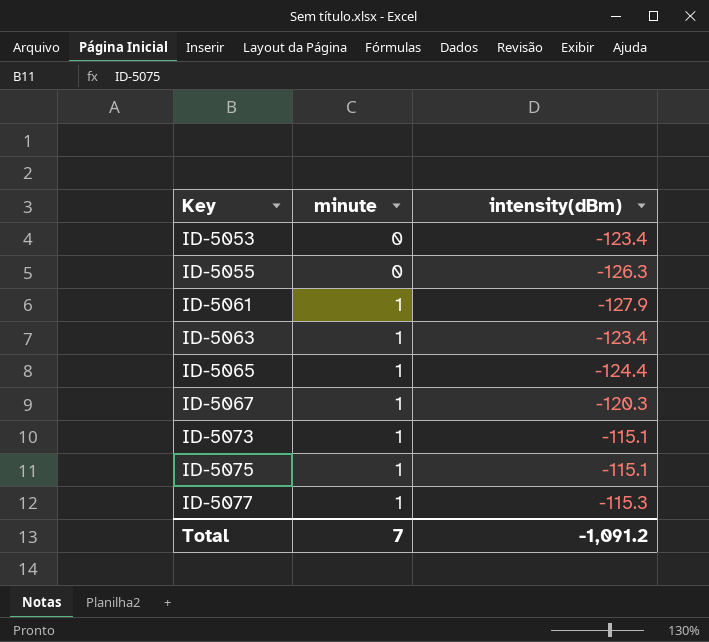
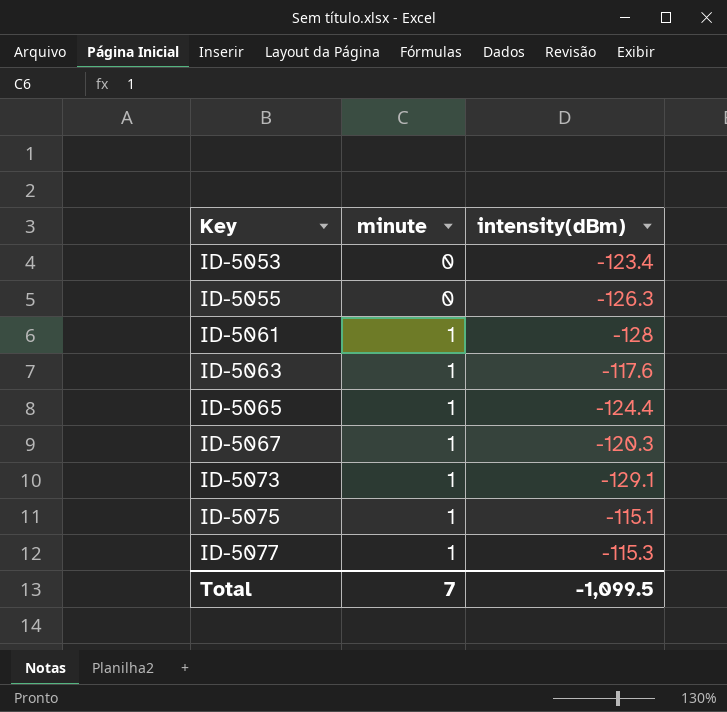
ID-5061 | intensity(dBm): -127.9 -> -128
ID-5063 | intensity(dBm): -123.4 -> -117.6
ID-5073 | intensity(dBm): -115.1 -> -129.1
Total | intensity(dBm): -1,091.2 -> -1,099.5

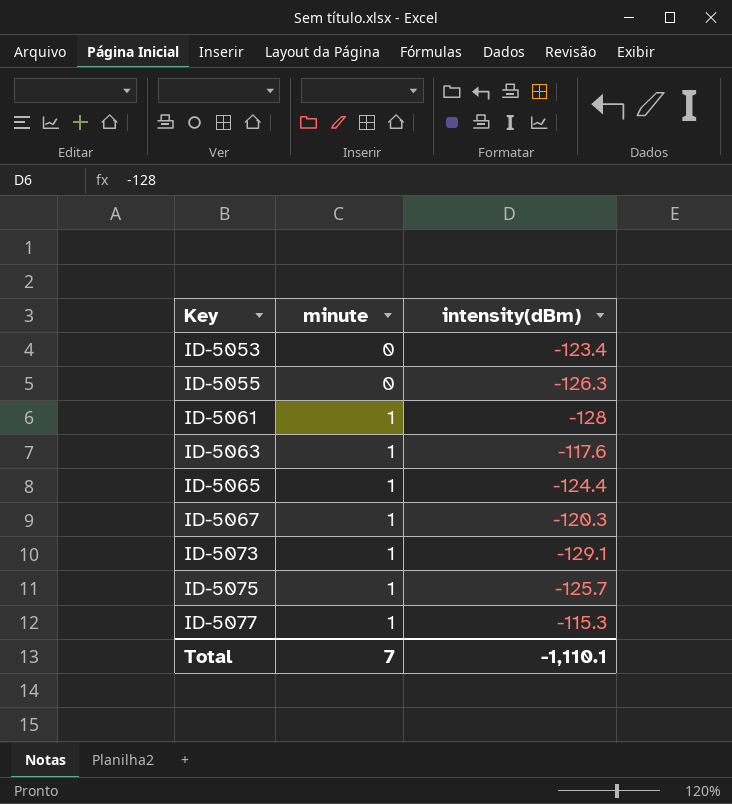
ID-5075 | intensity(dBm): -115.1 -> -125.7
Total | intensity(dBm): -1,099.5 -> -1,110.1

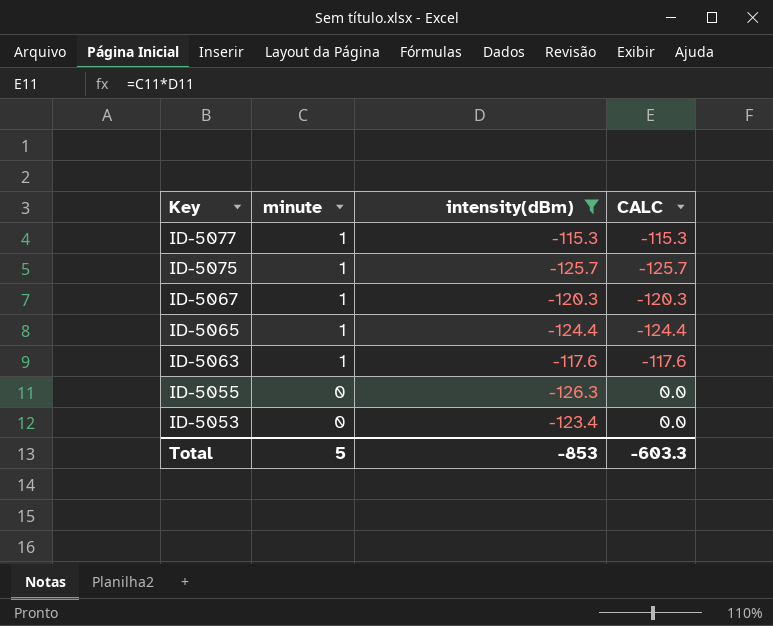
filter: none -> intensity(dBm) >= -126.3
row order: Key ascending -> Key descending
column CALC | formula: none -> [minute] * [intensity(dBm)]
Total | minute: 7 -> 5
Total | intensity(dBm): -1,110.1 -> -853

